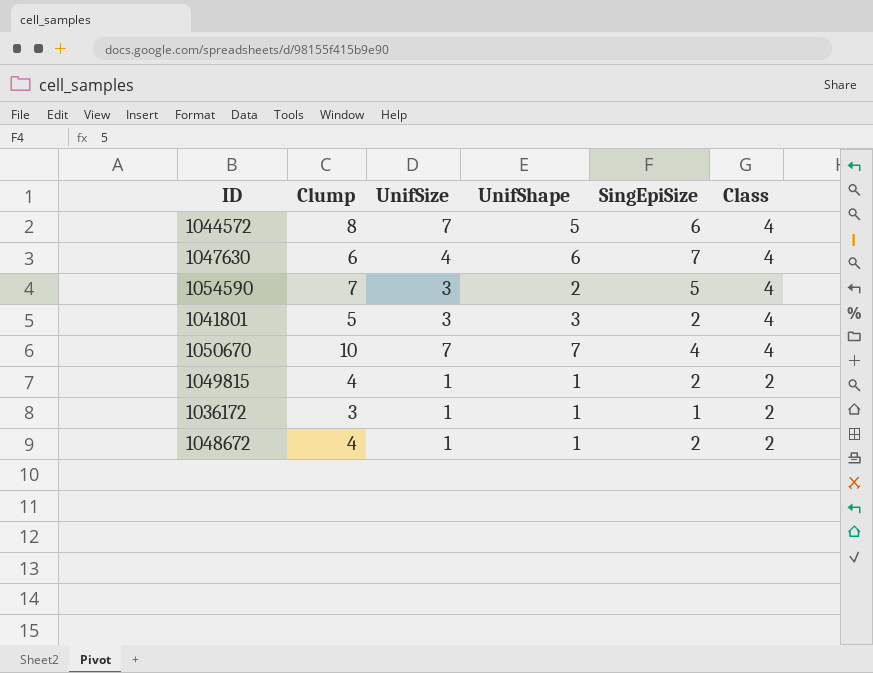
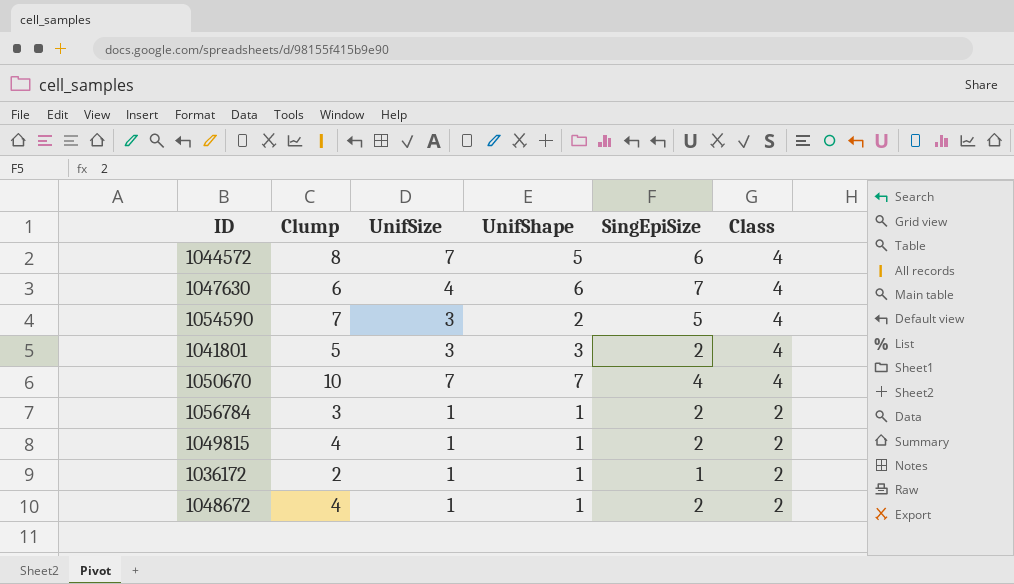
row 1056784: none -> 3 | 1 | 1 | 2 | 2
1036172 | Clump: 3 -> 2

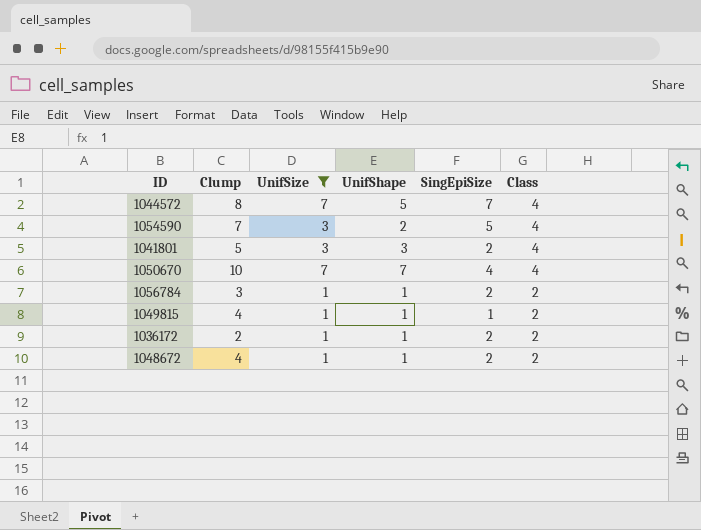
filter: none -> UnifSize != 4
1044572 | SingEpiSize: 6 -> 7
1049815 | SingEpiSize: 2 -> 1
1036172 | SingEpiSize: 1 -> 2

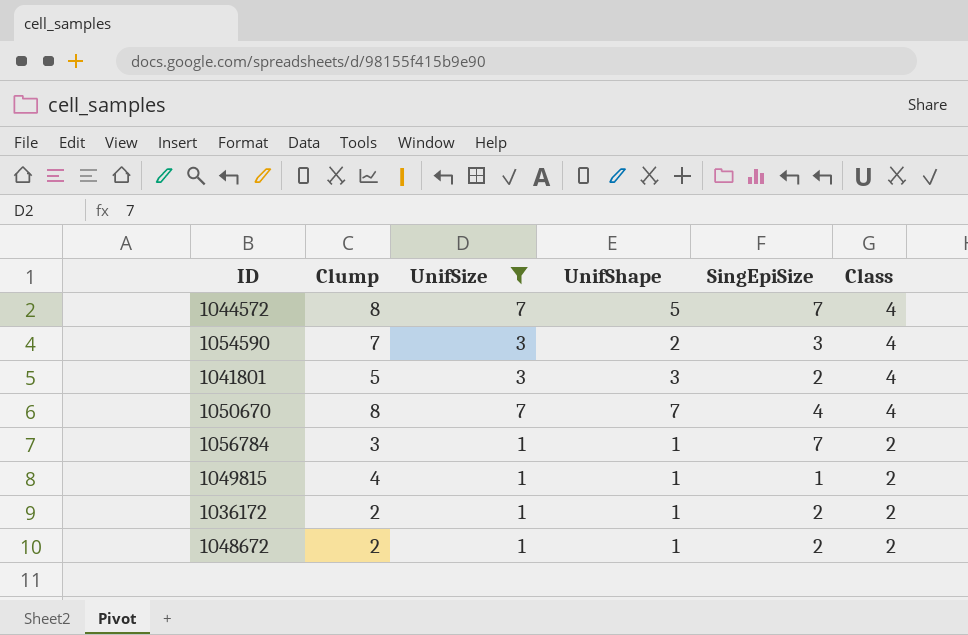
1054590 | SingEpiSize: 5 -> 3
1050670 | Clump: 10 -> 8
1056784 | SingEpiSize: 2 -> 7
1048672 | Clump: 4 -> 2

